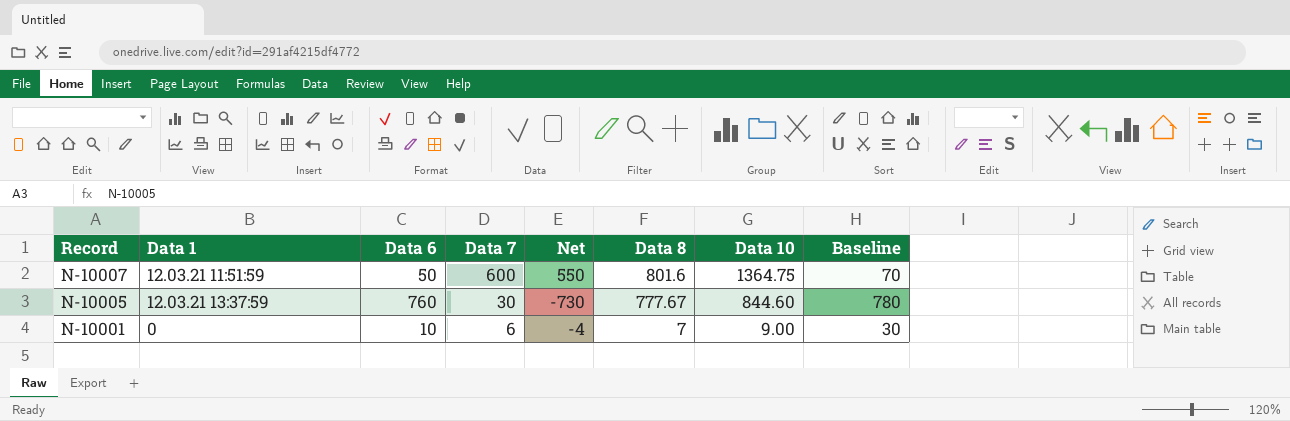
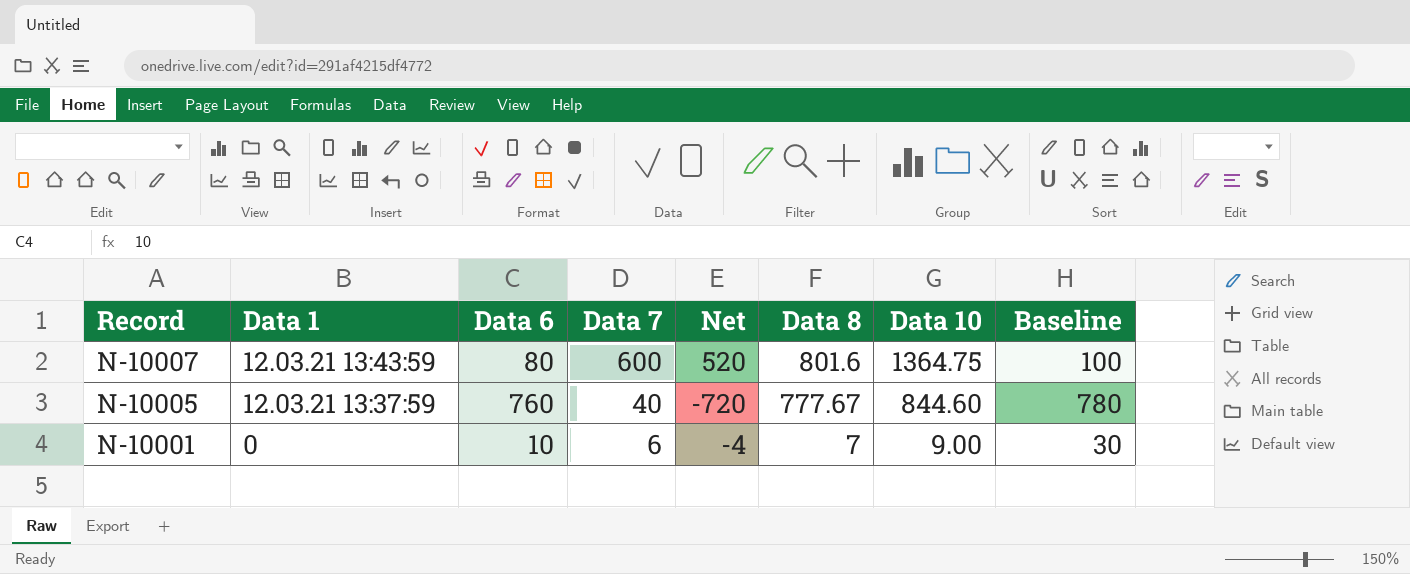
N-10007 | Data 1: 12.03.21 11:51:59 -> 12.03.21 13:43:59
N-10007 | Data 6: 50 -> 80
N-10007 | Net: 550 -> 520
N-10007 | Baseline: 70 -> 100
N-10005 | Data 7: 30 -> 40
N-10005 | Net: -730 -> -720

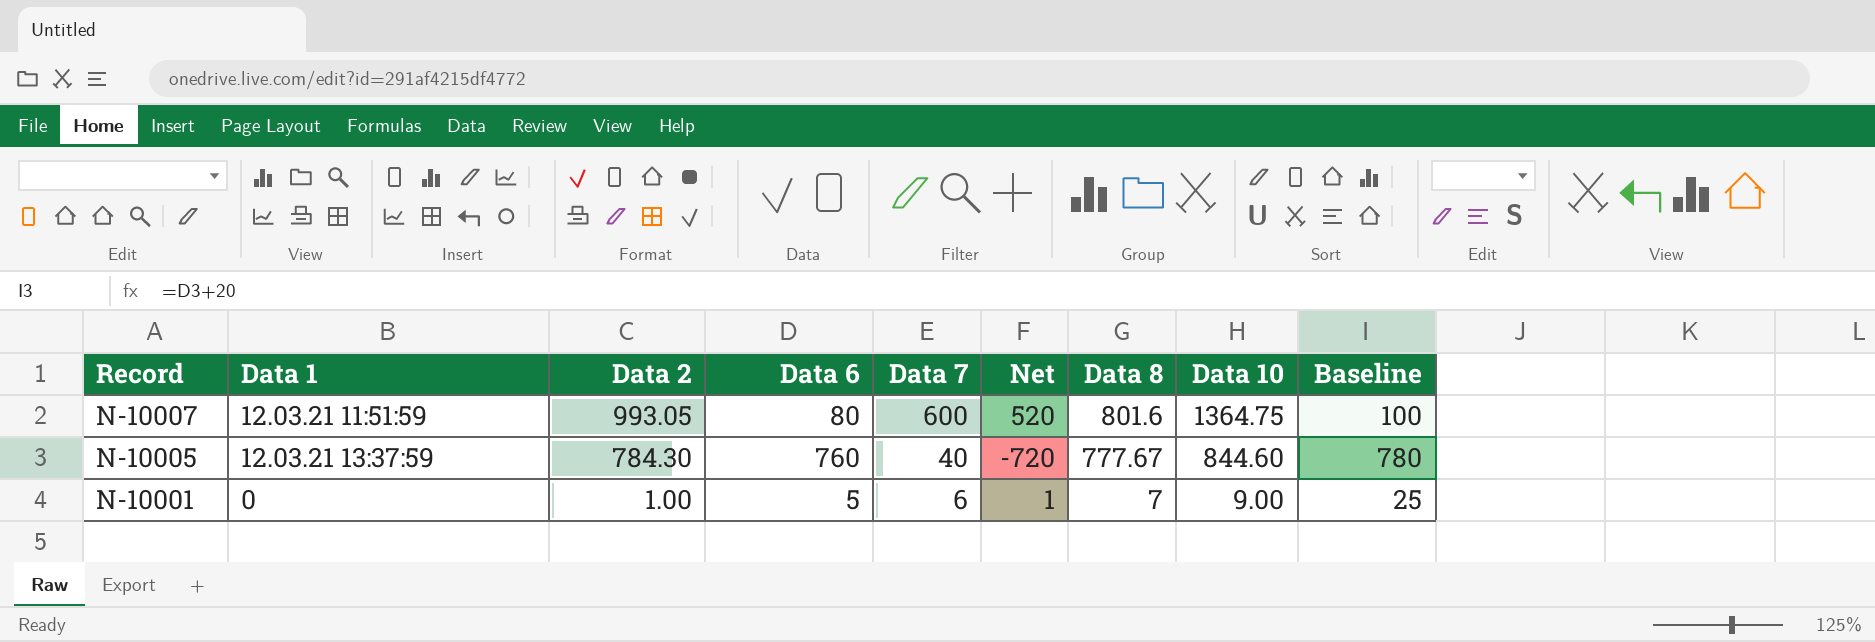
column Data 2 | position: none -> 3
N-10007 | Data 1: 12.03.21 13:43:59 -> 12.03.21 11:51:59
N-10001 | Data 6: 10 -> 5
N-10001 | Net: -4 -> 1
N-10001 | Baseline: 30 -> 25

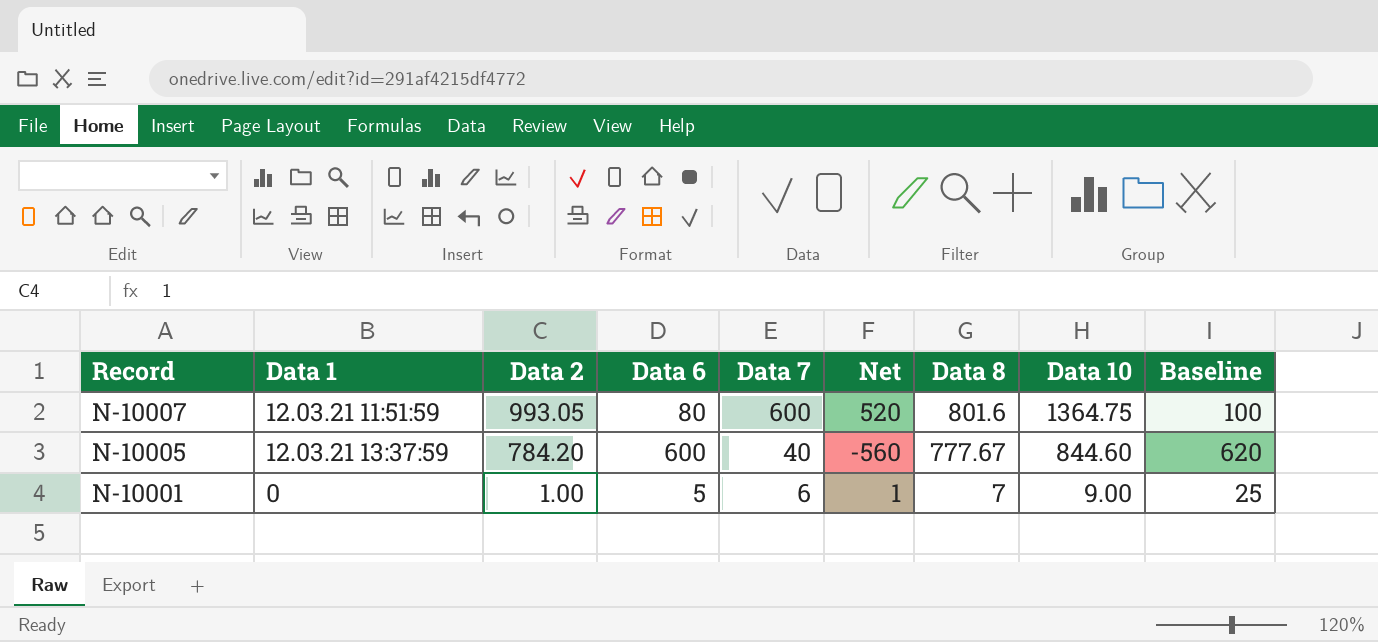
N-10005 | Data 2: 784.30 -> 784.20
N-10005 | Data 6: 760 -> 600
N-10005 | Net: -720 -> -560
N-10005 | Baseline: 780 -> 620

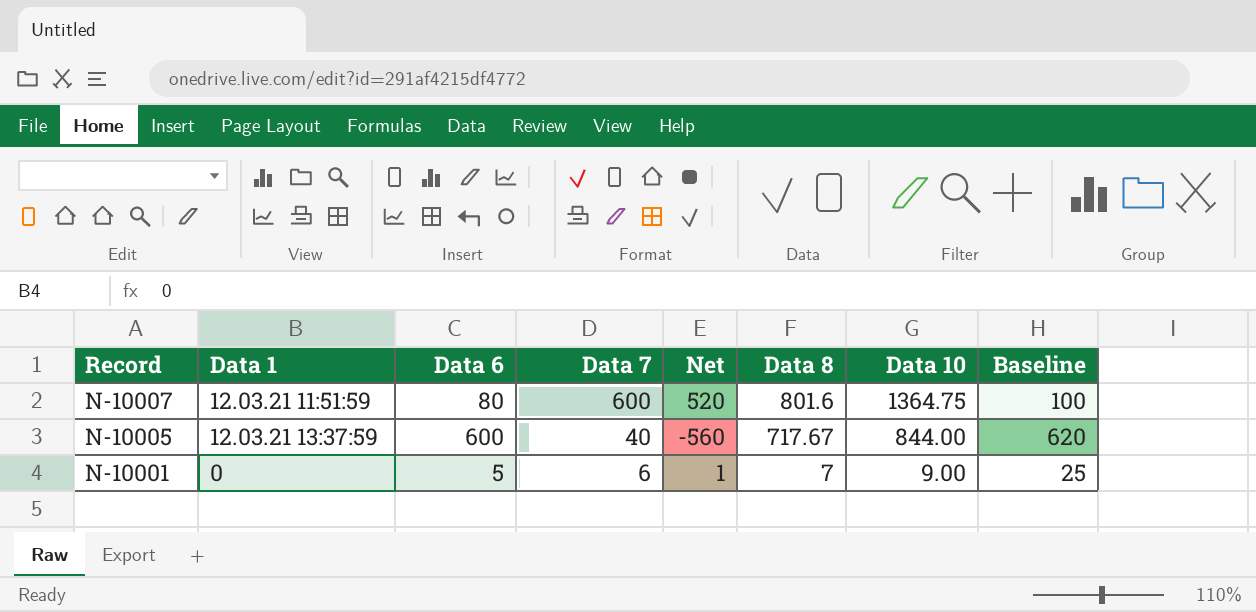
column Data 2 | position: 3 -> none
N-10005 | Data 8: 777.67 -> 717.67
N-10005 | Data 10: 844.60 -> 844.00

